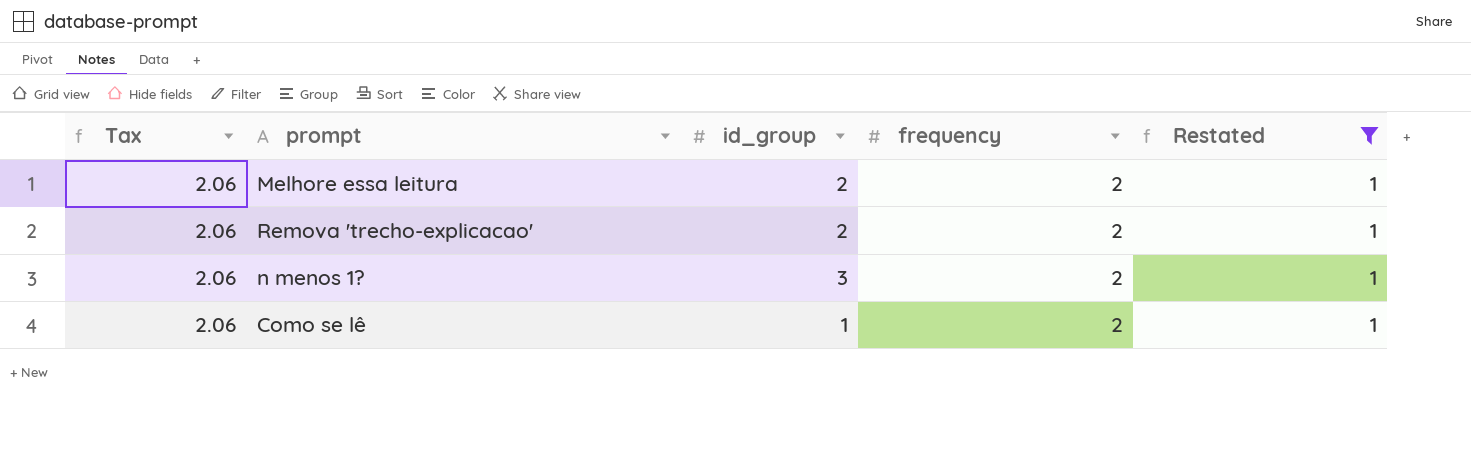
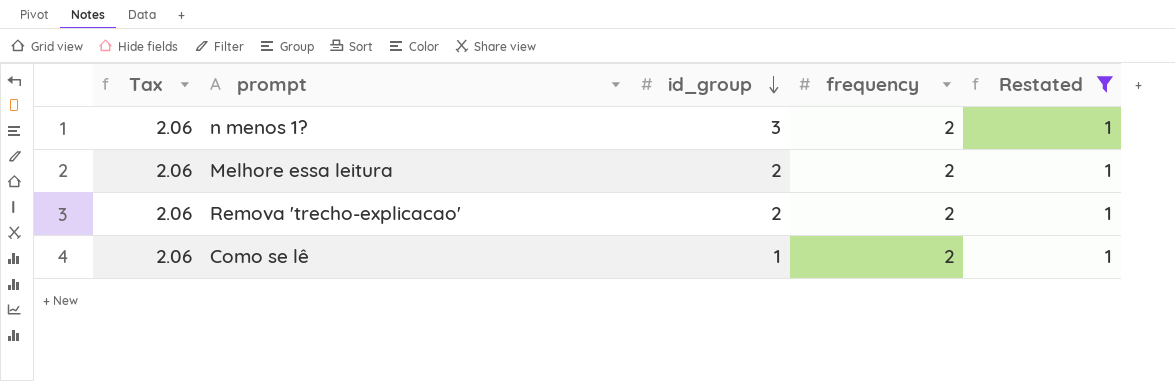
row order: none -> id_group descending

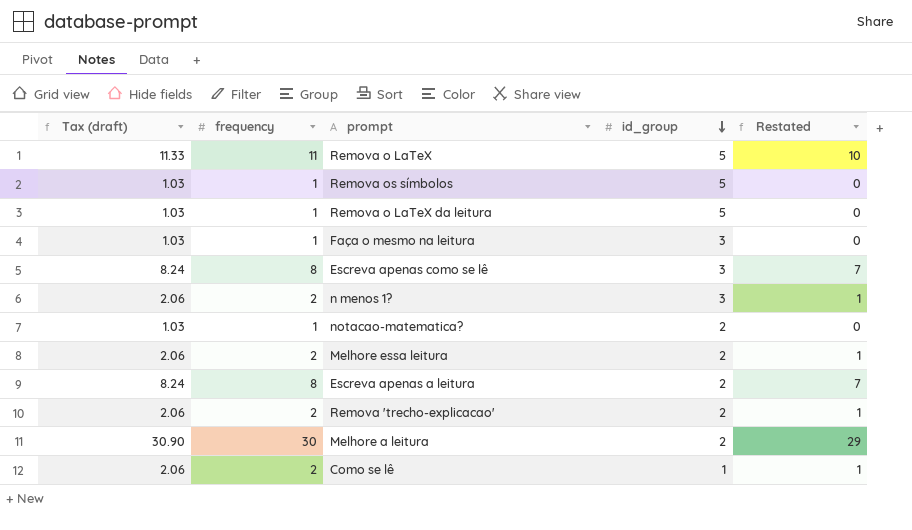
filter: Restated = 1 -> none
column name: Tax -> Tax (draft)
column frequency | position: 4 -> 2

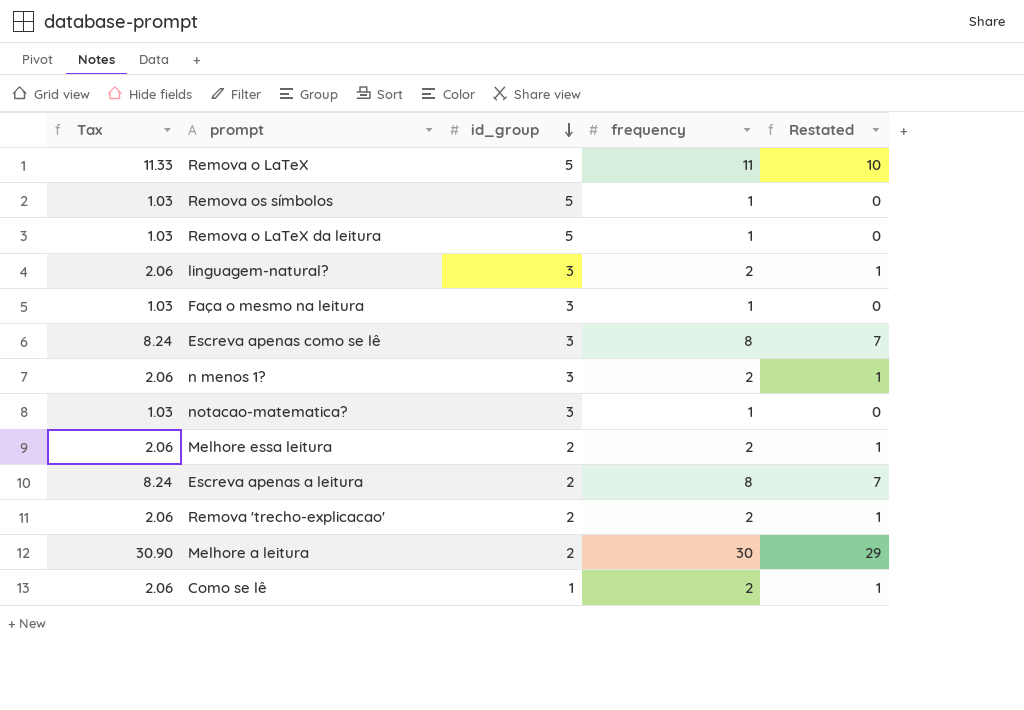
column name: Tax (draft) -> Tax
column frequency | position: 2 -> 4
row linguagem-natural?: none -> 2.06 | 3 | 2 | 1
notacao-matematica? | id_group: 2 -> 3

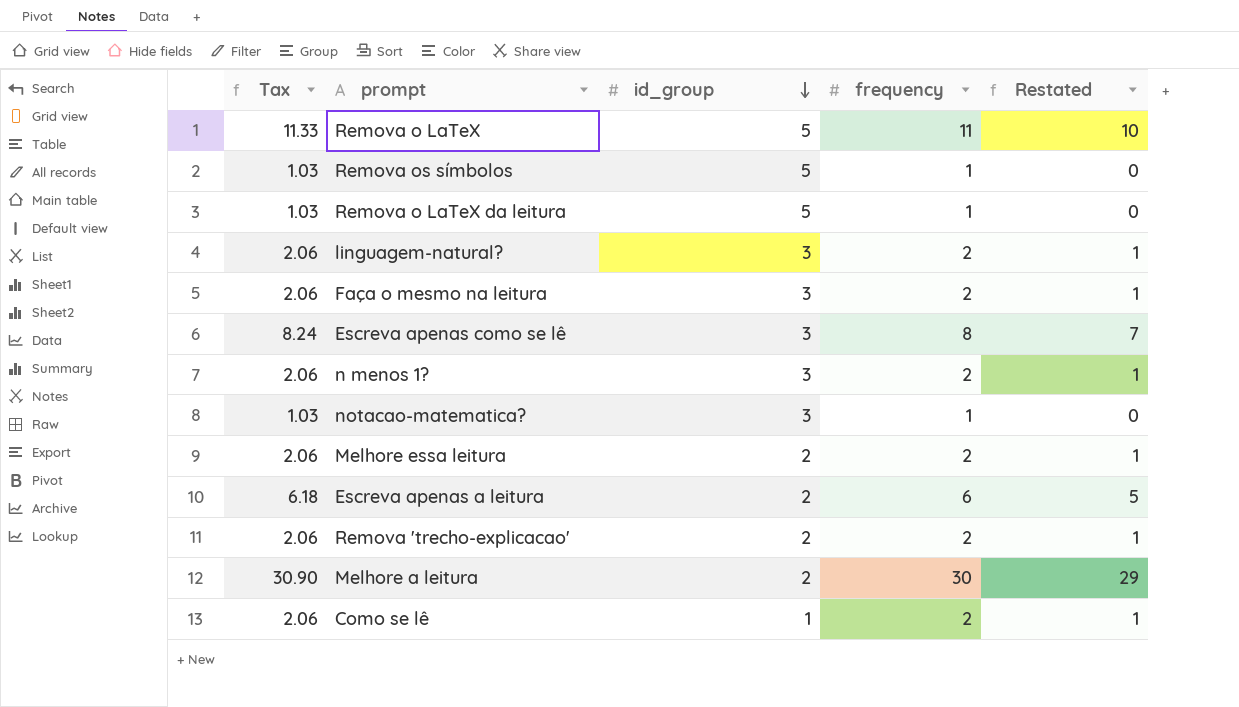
Faça o mesmo na leitura | Tax: 1.03 -> 2.06
Faça o mesmo na leitura | frequency: 1 -> 2
Faça o mesmo na leitura | Restated: 0 -> 1
Escreva apenas a leitura | Tax: 8.24 -> 6.18
Escreva apenas a leitura | frequency: 8 -> 6
Escreva apenas a leitura | Restated: 7 -> 5

